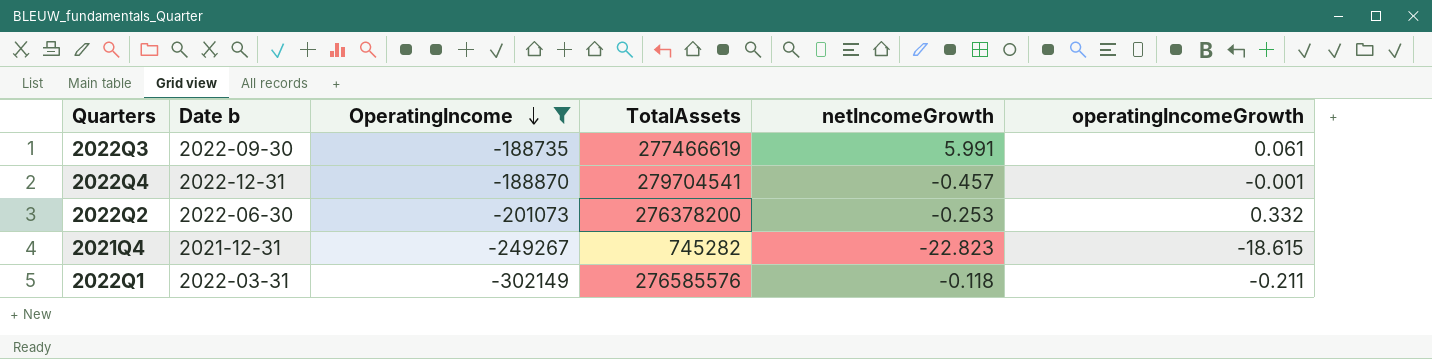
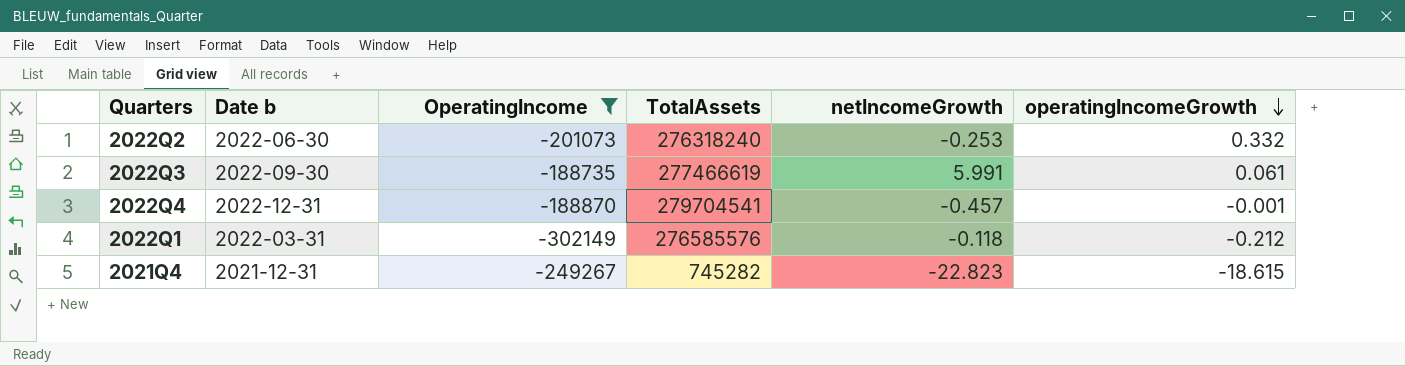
row order: OperatingIncome descending -> operatingIncomeGrowth descending
2022Q2 | TotalAssets: 276378200 -> 276318240
2022Q1 | operatingIncomeGrowth: -0.211 -> -0.212

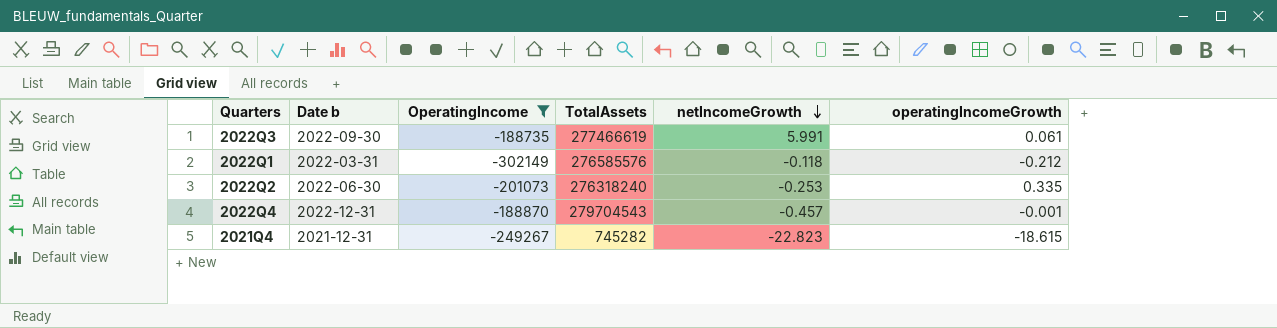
row order: operatingIncomeGrowth descending -> netIncomeGrowth descending
2022Q2 | operatingIncomeGrowth: 0.332 -> 0.335
2022Q4 | TotalAssets: 279704541 -> 279704543

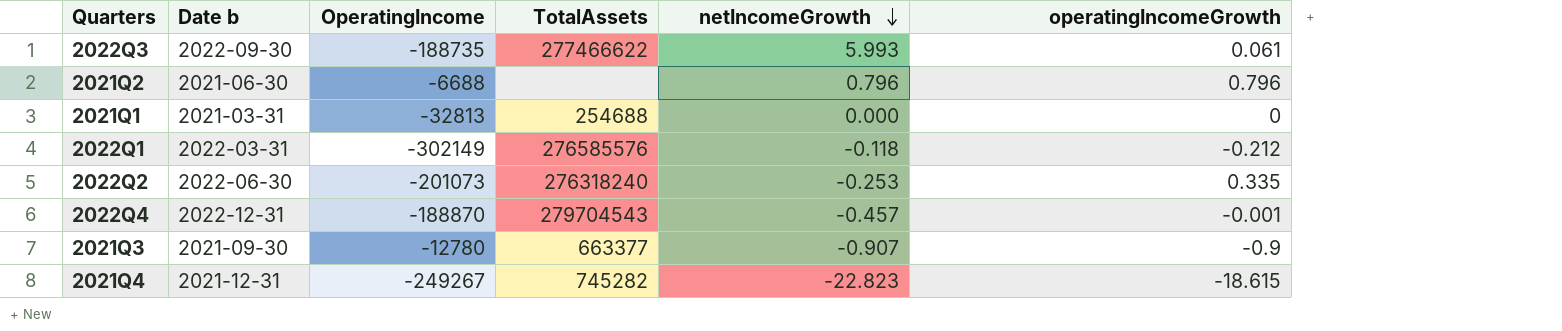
filter: OperatingIncome <= -188735 -> none
2022Q3 | TotalAssets: 277466619 -> 277466622
2022Q3 | netIncomeGrowth: 5.991 -> 5.993

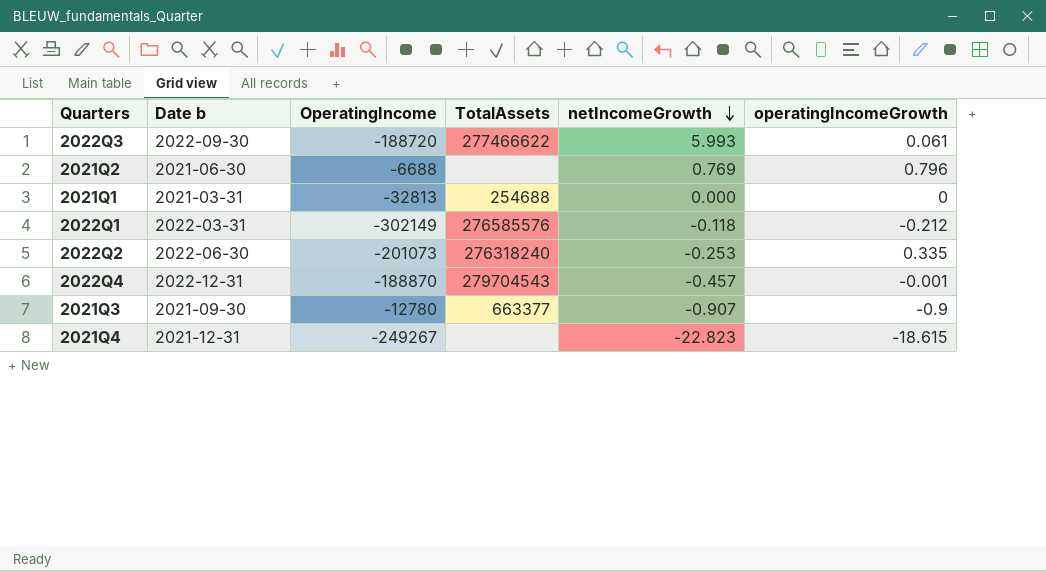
2022Q3 | OperatingIncome: -188735 -> -188720
2021Q2 | netIncomeGrowth: 0.796 -> 0.769
2021Q4 | TotalAssets: 745282 -> none

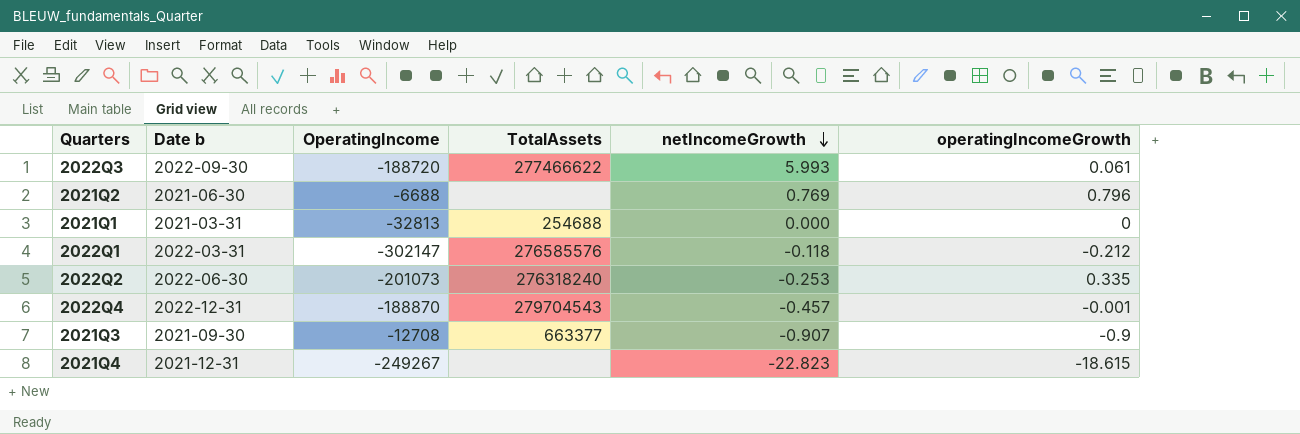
2022Q1 | OperatingIncome: -302149 -> -302147
2021Q3 | OperatingIncome: -12780 -> -12708

